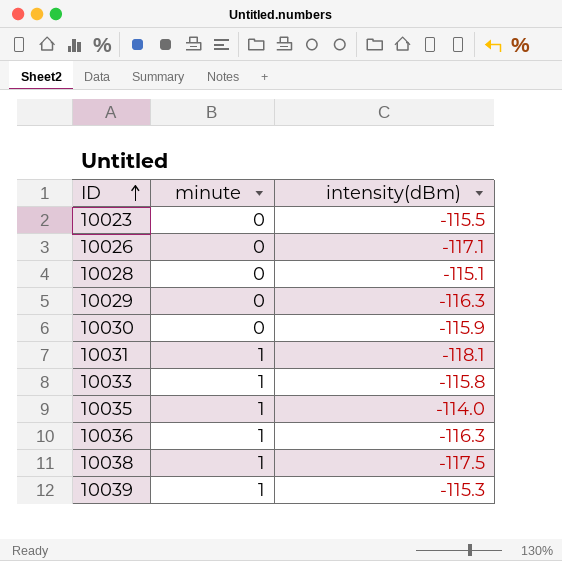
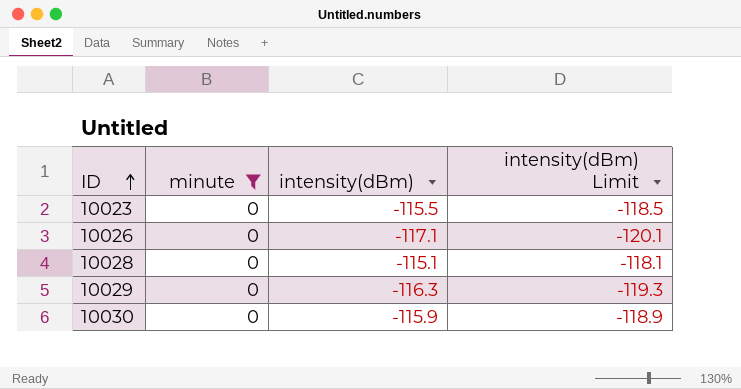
filter: none -> minute = 0
column intensity(dBm) Limit | formula: none -> [intensity(dBm)] - 3

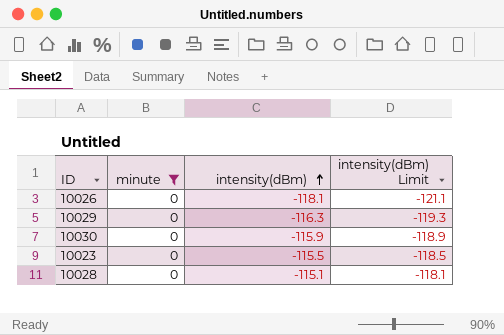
row order: ID ascending -> intensity(dBm) ascending
10026 | intensity(dBm): -117.1 -> -118.1
10026 | intensity(dBm) Limit: -120.1 -> -121.1

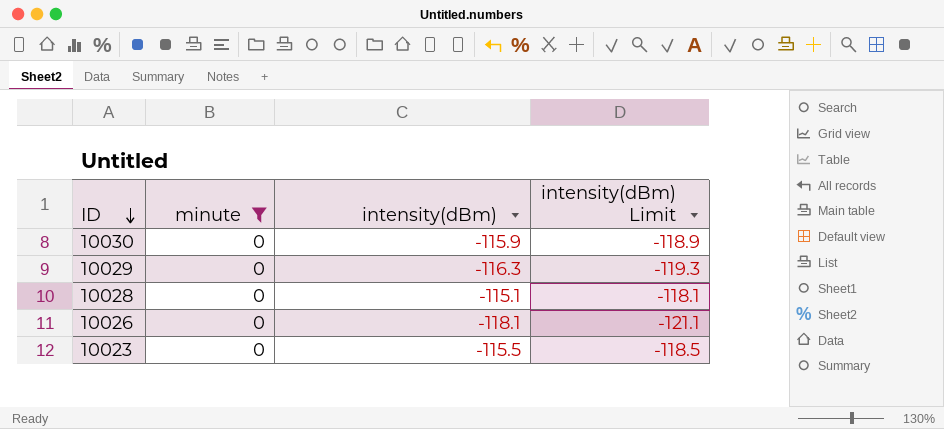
row order: intensity(dBm) ascending -> ID descending

